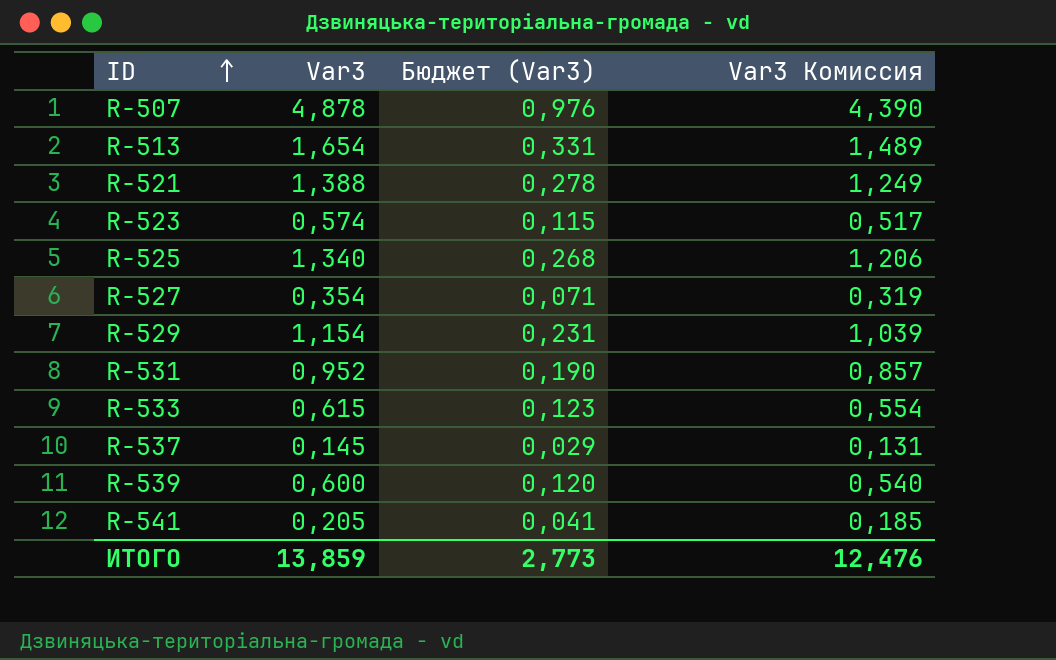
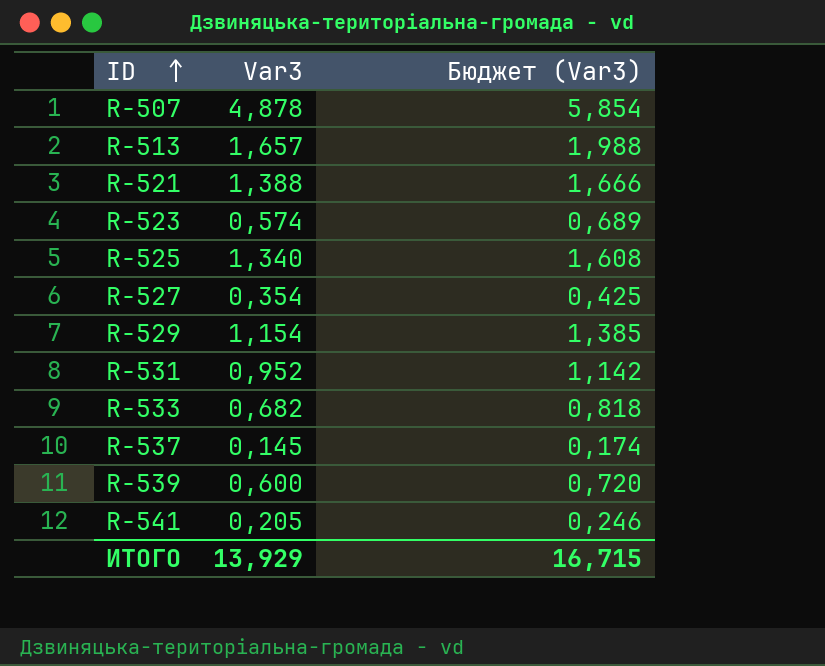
column Var3 Комиссия | formula: [Var3] * 0,9 -> none
column Бюджет (Var3) | formula: [Var3] * 0,2 -> [Var3] * 1,2
R-513 | Var3: 1,654 -> 1,657
R-533 | Var3: 0,615 -> 0,682
ИТОГО | Var3: 13,859 -> 13,929
ИТОГО | Бюджет (Var3): 2,773 -> 16,715

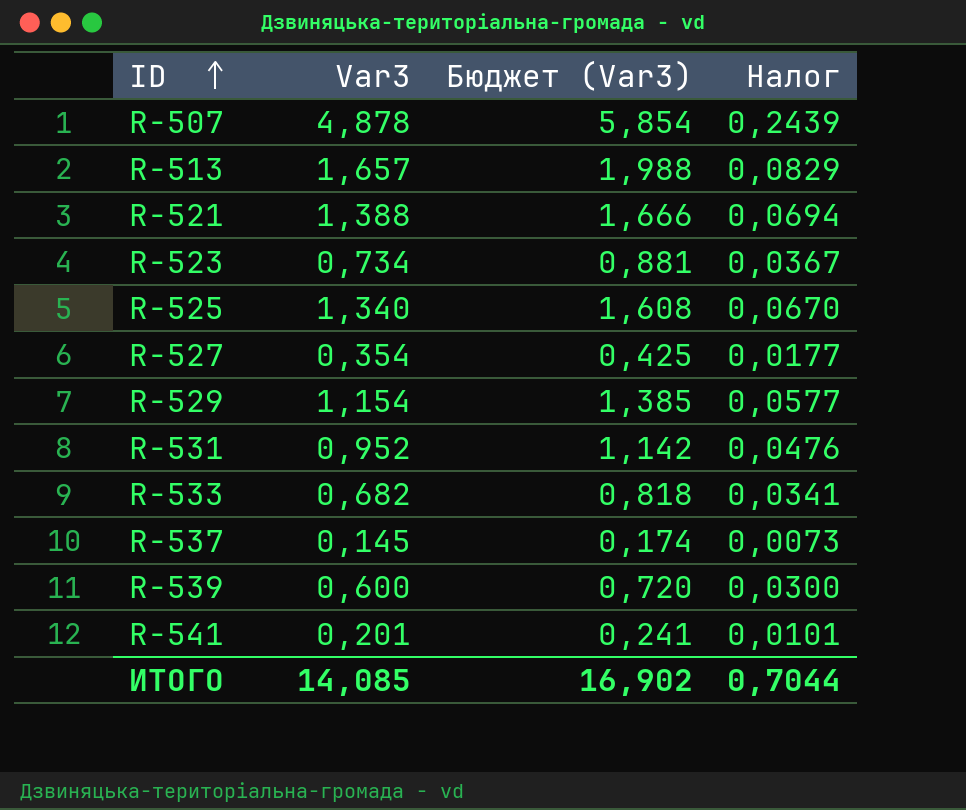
column Налог | formula: none -> [Var3] * 0,05
R-523 | Var3: 0,574 -> 0,734
R-523 | Бюджет (Var3): 0,689 -> 0,881
R-541 | Var3: 0,205 -> 0,201
R-541 | Бюджет (Var3): 0,246 -> 0,241
ИТОГО | Var3: 13,929 -> 14,085
ИТОГО | Бюджет (Var3): 16,715 -> 16,902

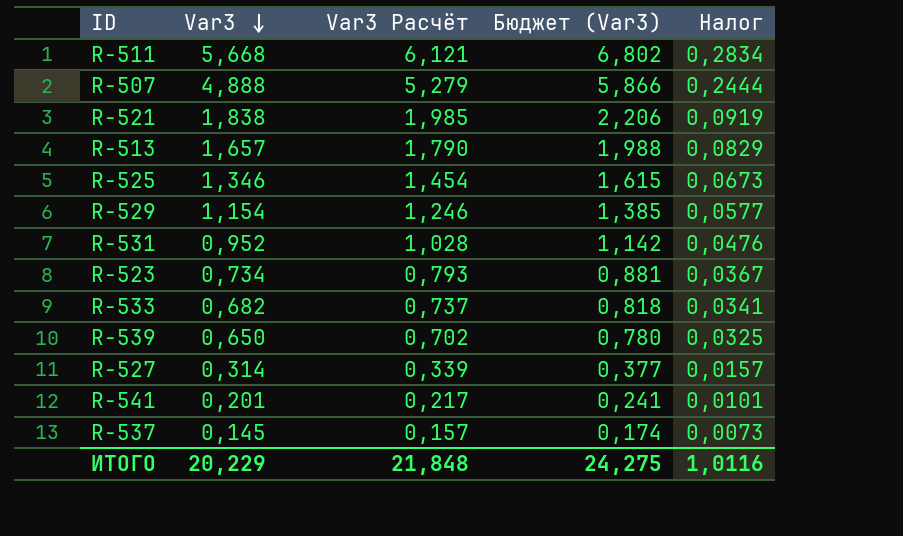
row order: ID ascending -> Var3 descending
column Var3 Расчёт | formula: none -> [Var3] * 1,08
row R-511: none -> 5,668 | 6,121 | 6,802 | 0,2834
R-507 | Var3: 4,878 -> 4,888
R-507 | Бюджет (Var3): 5,854 -> 5,866
R-507 | Налог: 0,2439 -> 0,2444
R-521 | Var3: 1,388 -> 1,838
R-521 | Бюджет (Var3): 1,666 -> 2,206
R-521 | Налог: 0,0694 -> 0,0919
R-525 | Var3: 1,340 -> 1,346
R-525 | Бюджет (Var3): 1,608 -> 1,615
R-525 | Налог: 0,0670 -> 0,0673
R-539 | Var3: 0,600 -> 0,650
R-539 | Бюджет (Var3): 0,720 -> 0,780
R-539 | Налог: 0,0300 -> 0,0325
R-527 | Var3: 0,354 -> 0,314
R-527 | Бюджет (Var3): 0,425 -> 0,377
R-527 | Налог: 0,0177 -> 0,0157
ИТОГО | Var3: 14,085 -> 20,229
ИТОГО | Бюджет (Var3): 16,902 -> 24,275
ИТОГО | Налог: 0,7044 -> 1,0116

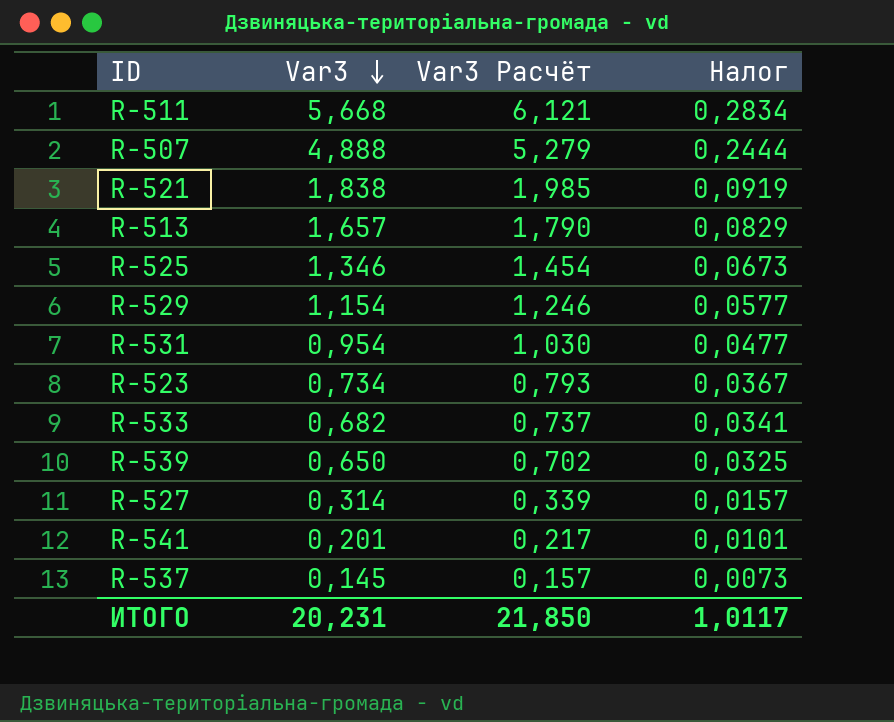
column Бюджет (Var3) | formula: [Var3] * 1,2 -> none
R-531 | Var3: 0,952 -> 0,954
R-531 | Var3 Расчёт: 1,028 -> 1,030
R-531 | Налог: 0,0476 -> 0,0477
ИТОГО | Var3: 20,229 -> 20,231
ИТОГО | Var3 Расчёт: 21,848 -> 21,850
ИТОГО | Налог: 1,0116 -> 1,0117

